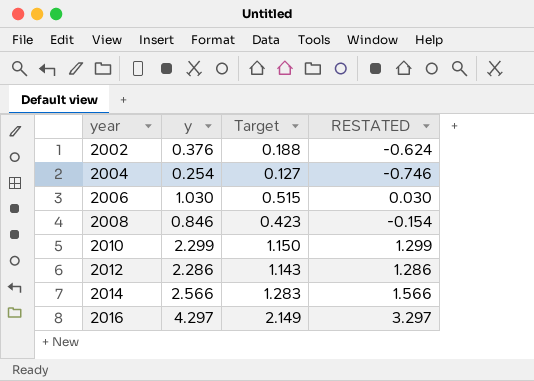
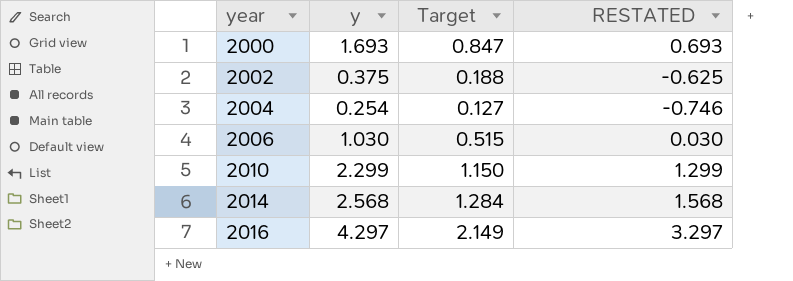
row 2008: 0.846 | 0.423 | -0.154 -> none
row 2012: 2.286 | 1.143 | 1.286 -> none
row 2000: none -> 1.693 | 0.847 | 0.693
2002 | y: 0.376 -> 0.375
2002 | RESTATED: -0.624 -> -0.625
2014 | y: 2.566 -> 2.568
2014 | Target: 1.283 -> 1.284
2014 | RESTATED: 1.566 -> 1.568

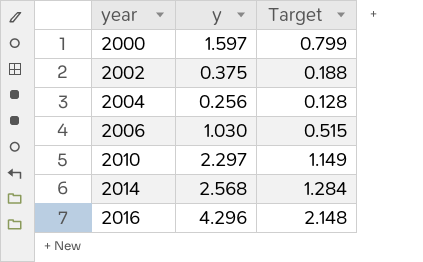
column RESTATED | formula: [y] - 1 -> none
2000 | y: 1.693 -> 1.597
2000 | Target: 0.847 -> 0.799
2004 | y: 0.254 -> 0.256
2004 | Target: 0.127 -> 0.128
2010 | y: 2.299 -> 2.297
2010 | Target: 1.150 -> 1.149
2016 | y: 4.297 -> 4.296
2016 | Target: 2.149 -> 2.148

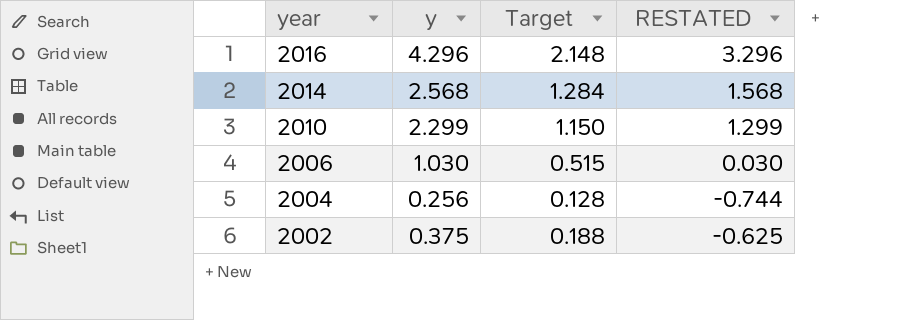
row order: year ascending -> year descending
column RESTATED | formula: none -> [y] - 1
row 2000: 1.597 | 0.799 -> none
2010 | y: 2.297 -> 2.299
2010 | Target: 1.149 -> 1.150

